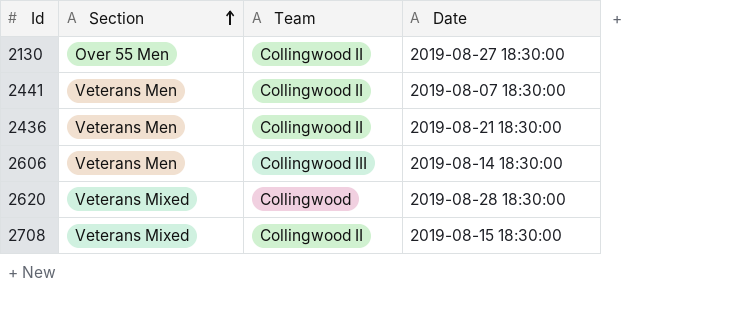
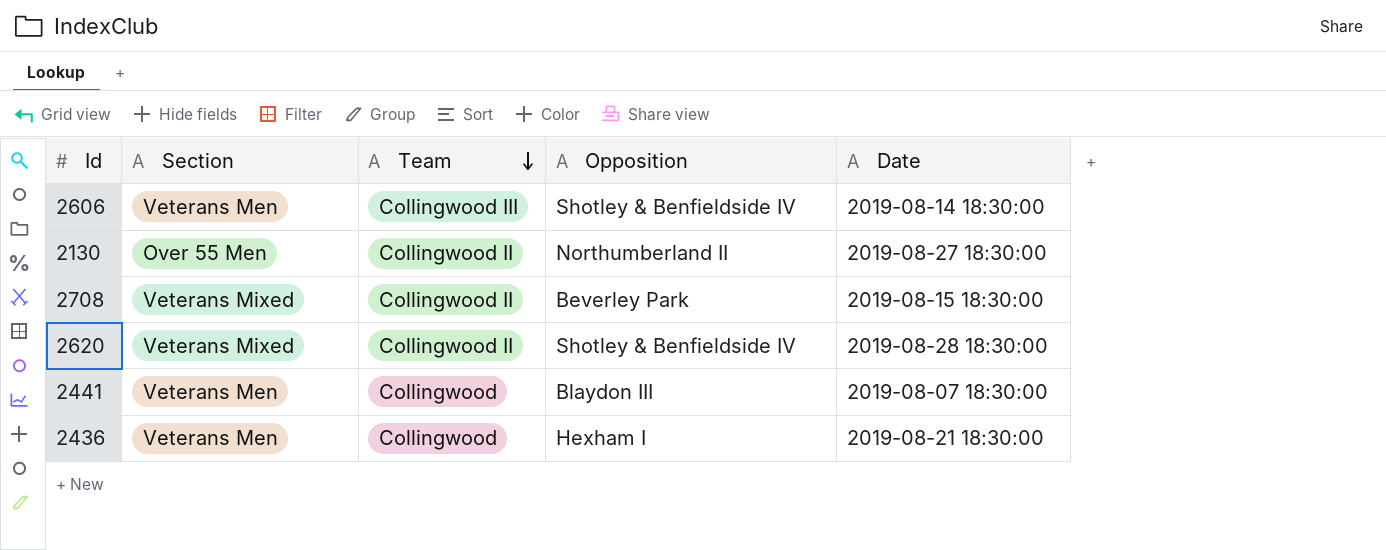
row order: Section ascending -> Team descending
column Opposition | position: none -> 4
2620 | Team: Collingwood -> Collingwood II
2441 | Team: Collingwood II -> Collingwood
2436 | Team: Collingwood II -> Collingwood

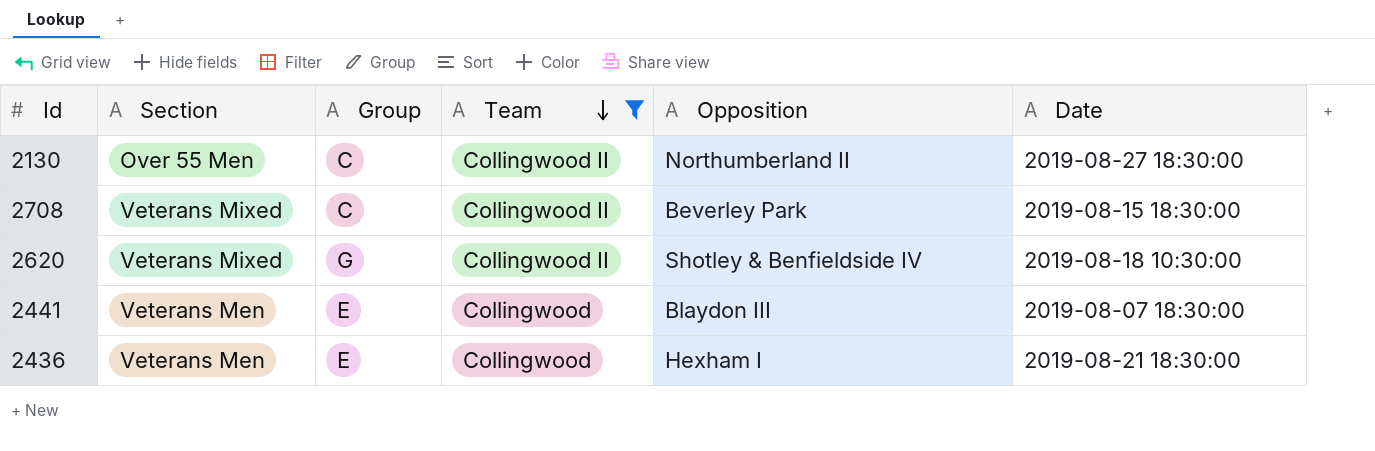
filter: none -> Team != Collingwood III
column Group | position: none -> 3
2620 | Date: 2019-08-28 18:30:00 -> 2019-08-18 10:30:00

